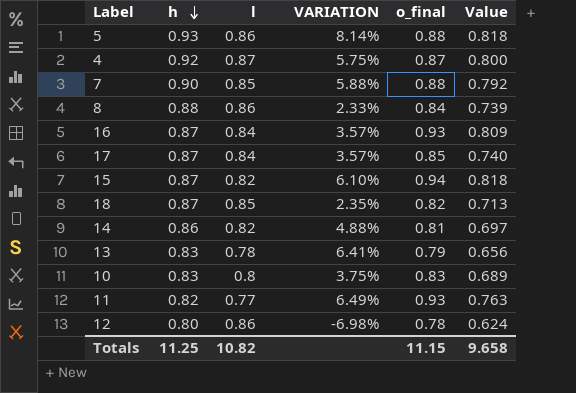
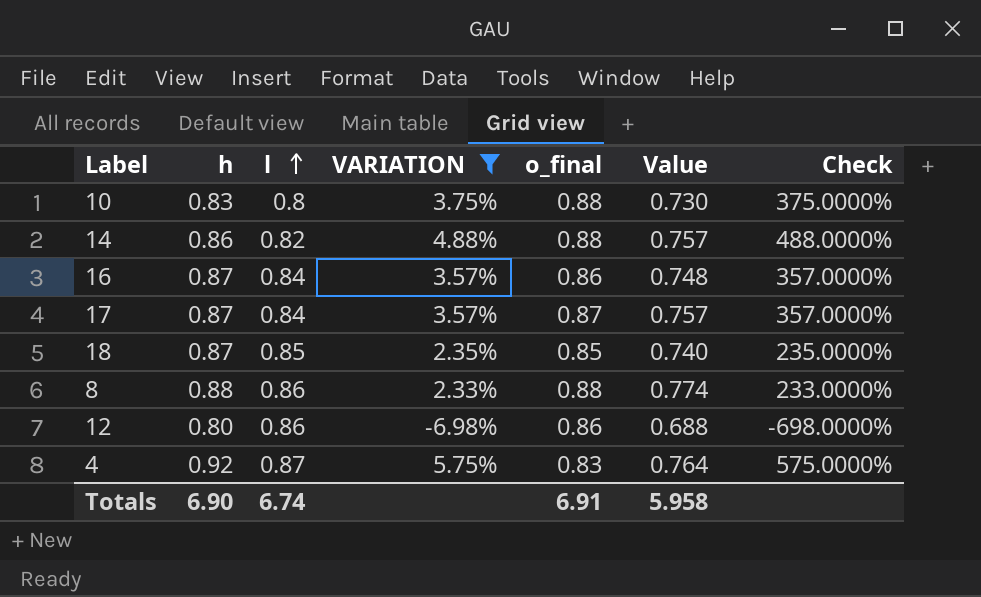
filter: none -> VARIATION <= 5.75%
row order: h descending -> l ascending
column Check | formula: none -> [VARIATION] * 100
10 | o_final: 0.83 -> 0.88
10 | Value: 0.689 -> 0.730
14 | o_final: 0.81 -> 0.88
14 | Value: 0.697 -> 0.757
16 | o_final: 0.93 -> 0.86
16 | Value: 0.809 -> 0.748
17 | o_final: 0.85 -> 0.87
17 | Value: 0.740 -> 0.757
18 | o_final: 0.82 -> 0.85
18 | Value: 0.713 -> 0.740
8 | o_final: 0.84 -> 0.88
8 | Value: 0.739 -> 0.774
12 | o_final: 0.78 -> 0.86
12 | Value: 0.624 -> 0.688
4 | o_final: 0.87 -> 0.83
4 | Value: 0.800 -> 0.764
Totals | h: 11.25 -> 6.90
Totals | l: 10.82 -> 6.74
Totals | o_final: 11.15 -> 6.91
Totals | Value: 9.658 -> 5.958

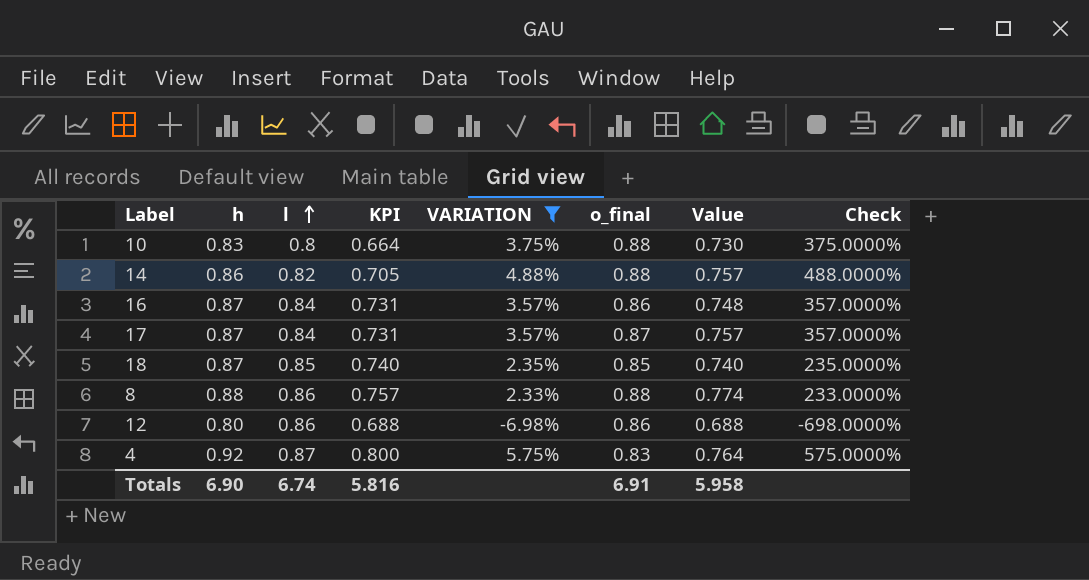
column KPI | formula: none -> [h] * [l]

